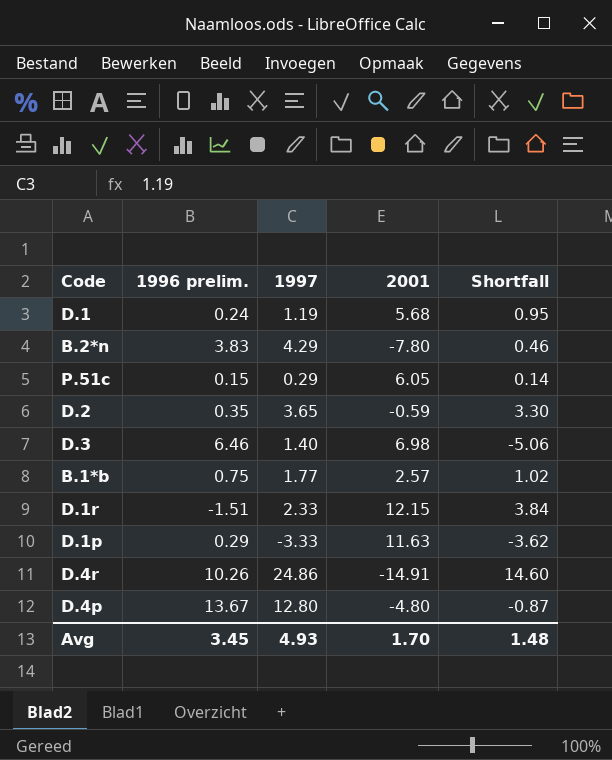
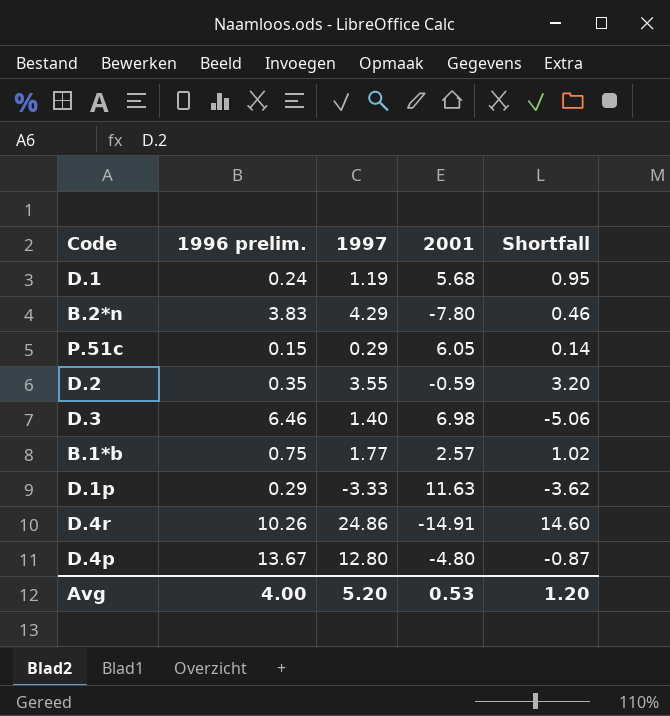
row D.1r: -1.51 | 2.33 | 12.15 | 3.84 -> none
D.2 | 1997: 3.65 -> 3.55
D.2 | Shortfall: 3.30 -> 3.20
Avg | 1996 prelim.: 3.45 -> 4.00
Avg | 1997: 4.93 -> 5.20
Avg | 2001: 1.70 -> 0.53
Avg | Shortfall: 1.48 -> 1.20

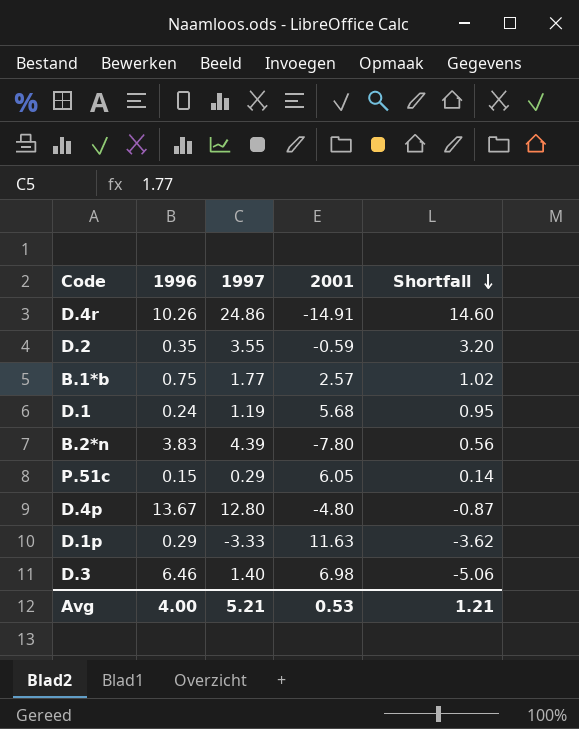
row order: none -> Shortfall descending
column name: 1996 prelim. -> 1996
B.2*n | 1997: 4.29 -> 4.39
B.2*n | Shortfall: 0.46 -> 0.56
Avg | 1997: 5.20 -> 5.21
Avg | Shortfall: 1.20 -> 1.21

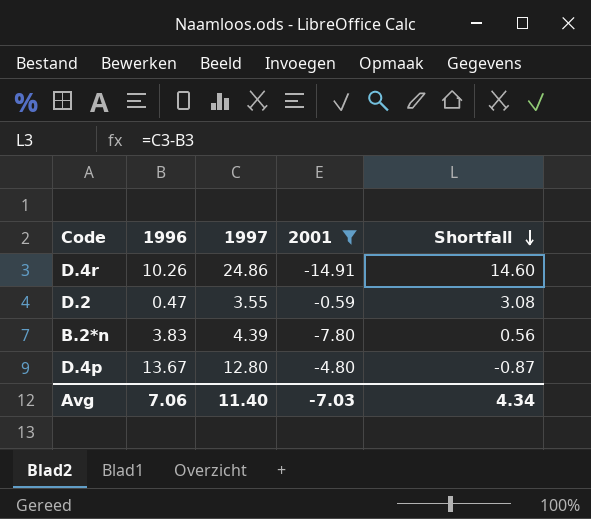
filter: none -> 2001 <= -0.59
D.2 | 1996: 0.35 -> 0.47
D.2 | Shortfall: 3.20 -> 3.08
Avg | 1996: 4.00 -> 7.06
Avg | 1997: 5.21 -> 11.40
Avg | 2001: 0.53 -> -7.03
Avg | Shortfall: 1.21 -> 4.34

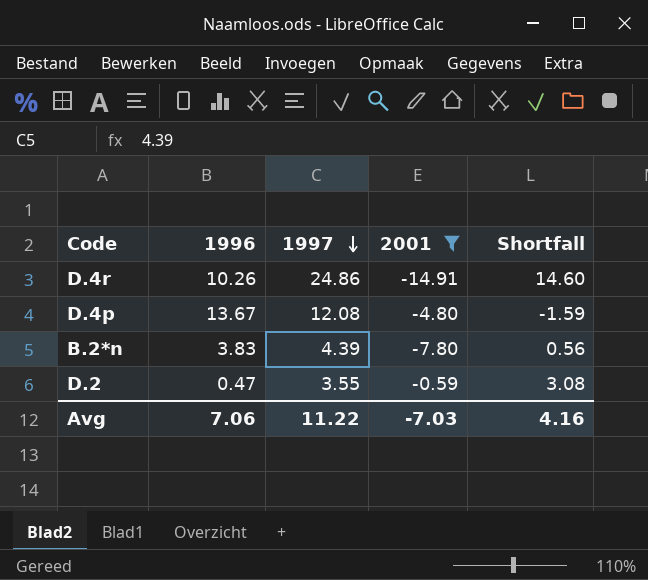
row order: Shortfall descending -> 1997 descending
D.4p | 1997: 12.80 -> 12.08
D.4p | Shortfall: -0.87 -> -1.59
Avg | 1997: 11.40 -> 11.22
Avg | Shortfall: 4.34 -> 4.16

